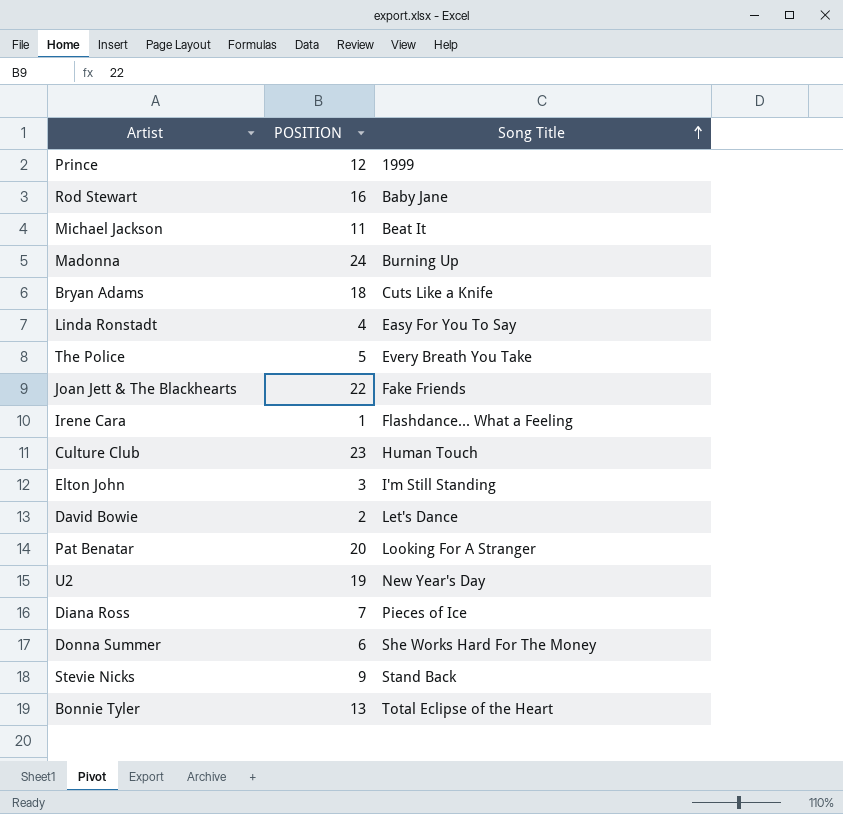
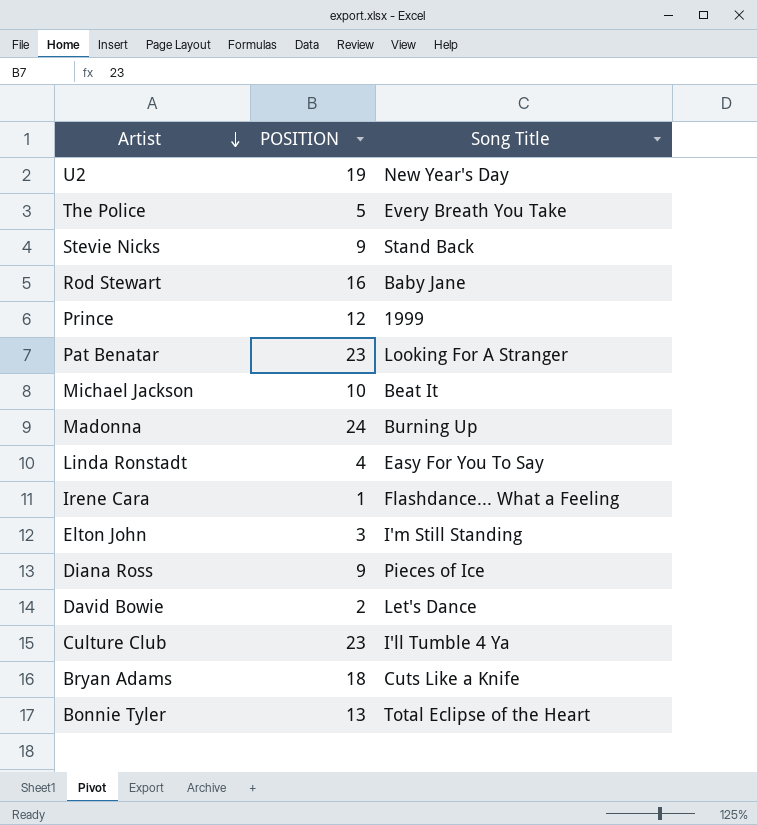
row order: Song Title ascending -> Artist descending
row Joan Jett & The Blackhearts: 22 | Fake Friends -> none
row Donna Summer: 6 | She Works Hard For The Money -> none
Pat Benatar | POSITION: 20 -> 23
Michael Jackson | POSITION: 11 -> 10
Diana Ross | POSITION: 7 -> 9
Culture Club | Song Title: Human Touch -> I'll Tumble 4 Ya

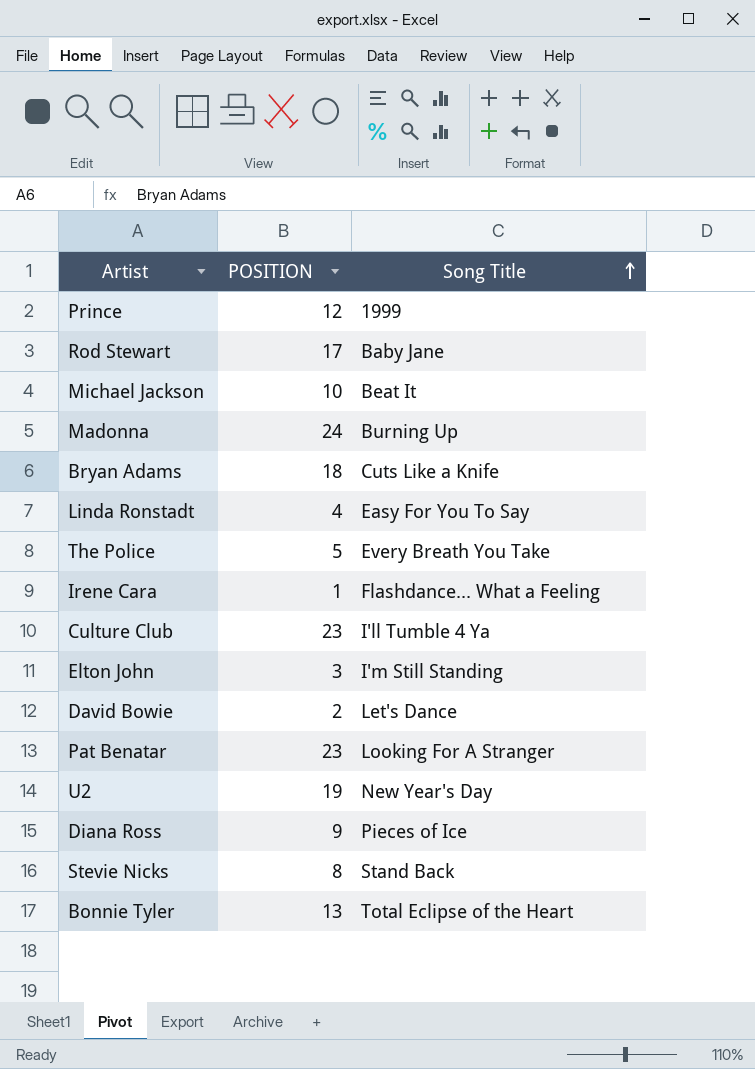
row order: Artist descending -> Song Title ascending
Rod Stewart | POSITION: 16 -> 17
Stevie Nicks | POSITION: 9 -> 8

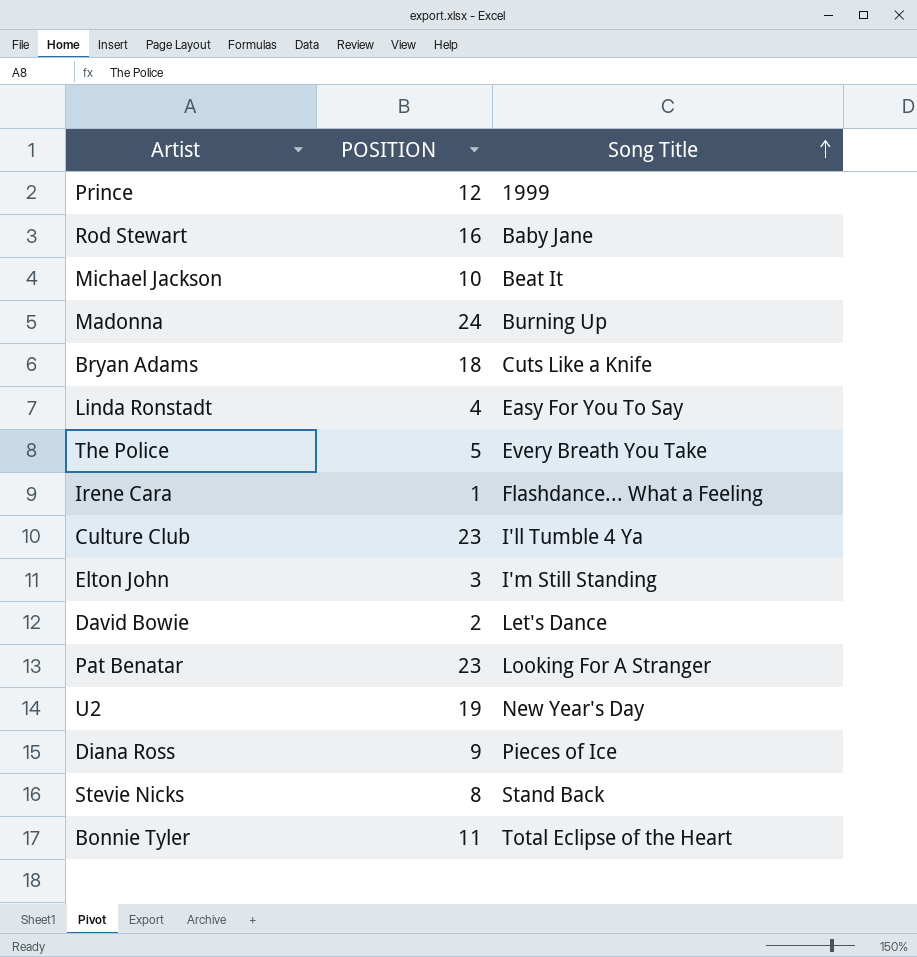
Rod Stewart | POSITION: 17 -> 16
Bonnie Tyler | POSITION: 13 -> 11

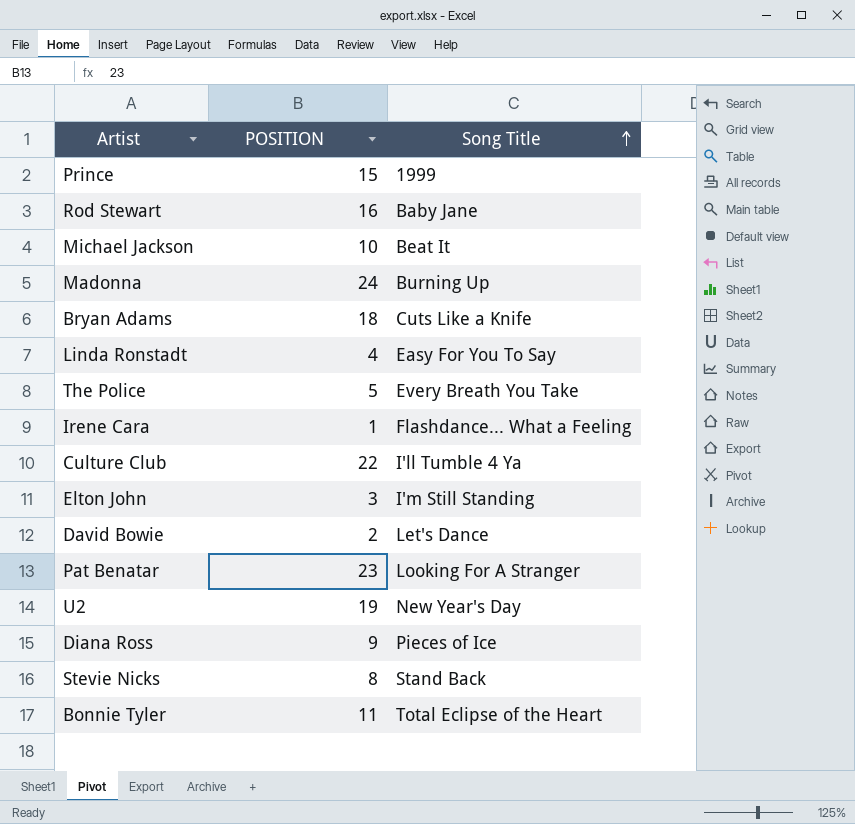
Prince | POSITION: 12 -> 15
Culture Club | POSITION: 23 -> 22

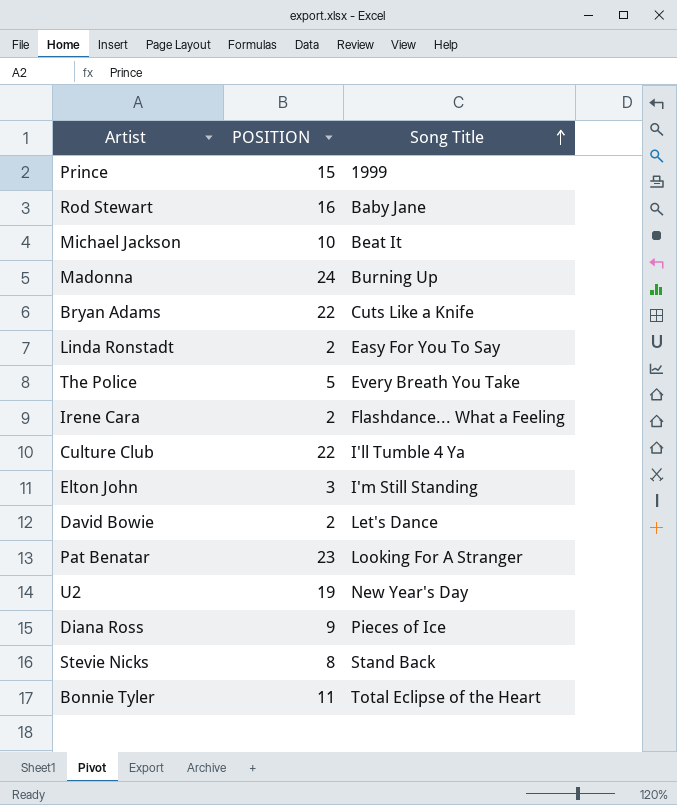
Bryan Adams | POSITION: 18 -> 22
Linda Ronstadt | POSITION: 4 -> 2
Irene Cara | POSITION: 1 -> 2

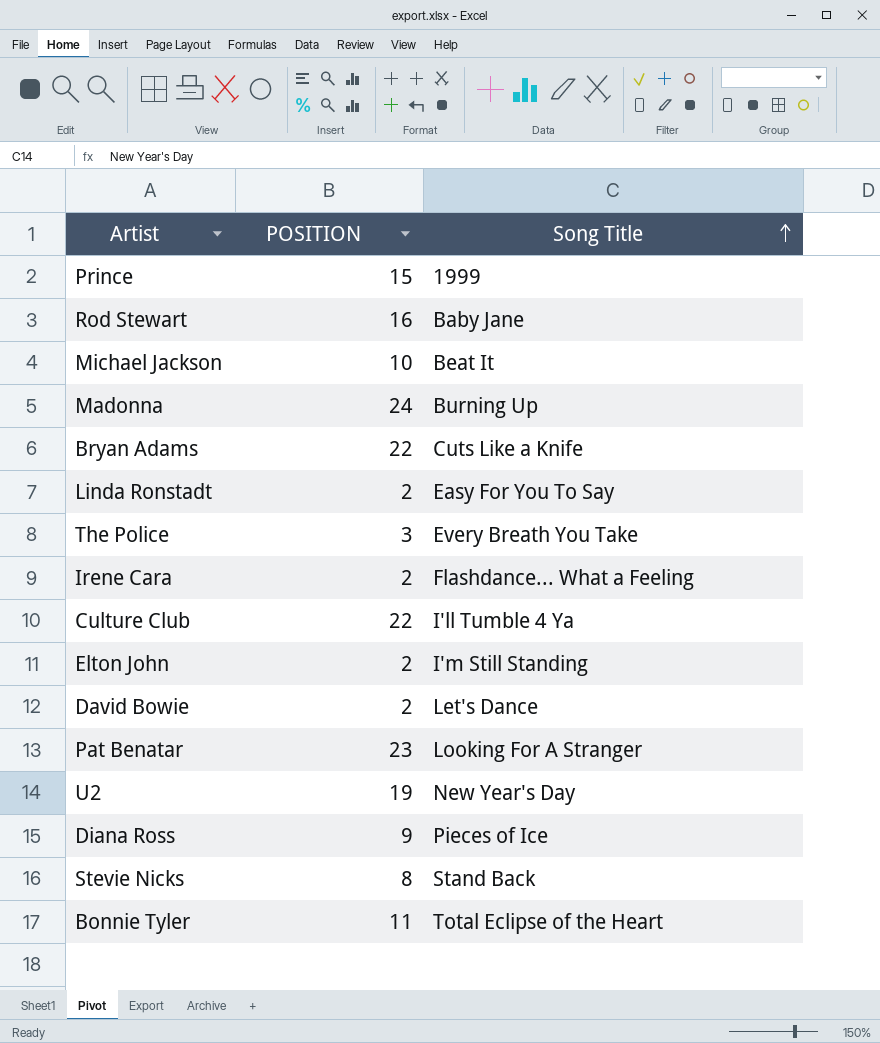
The Police | POSITION: 5 -> 3
Elton John | POSITION: 3 -> 2

